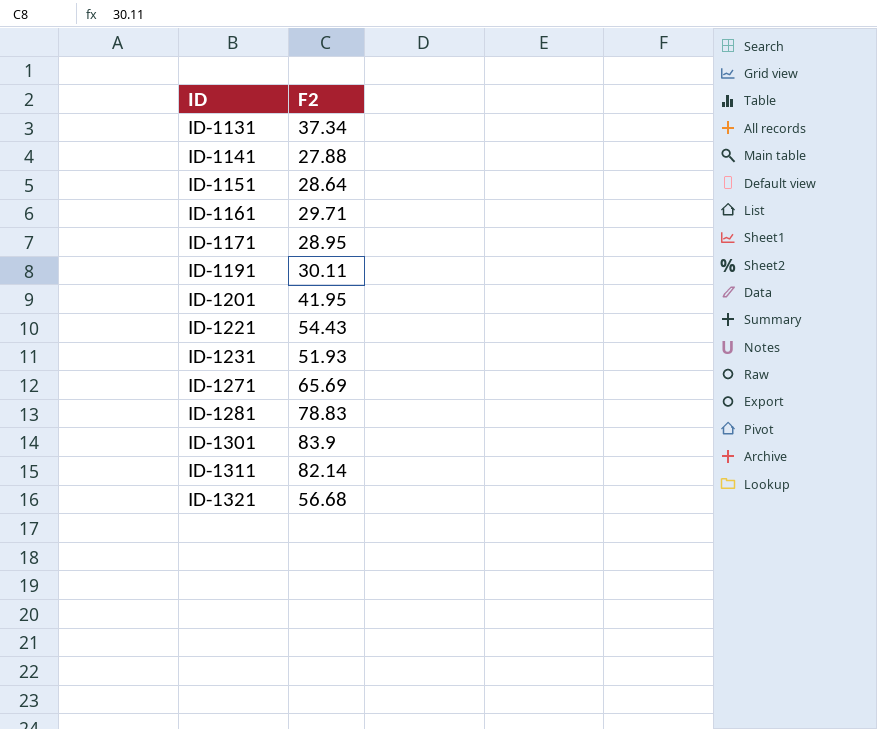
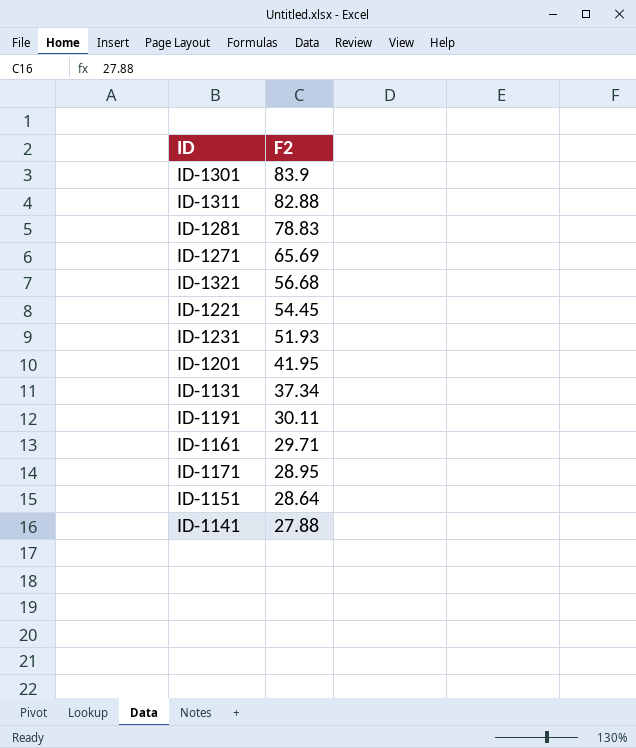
row order: ID ascending -> F2 descending
ID-1311 | F2: 82.14 -> 82.88
ID-1221 | F2: 54.43 -> 54.45

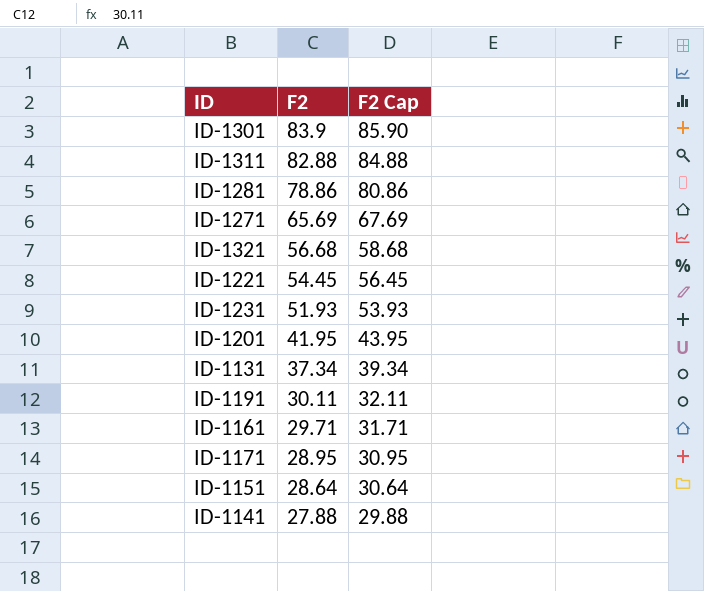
column F2 Cap | formula: none -> [F2] + 2
ID-1281 | F2: 78.83 -> 78.86

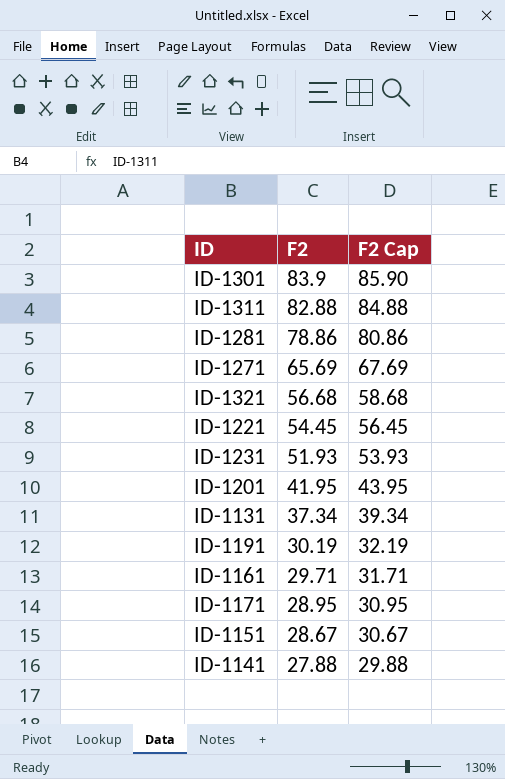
ID-1191 | F2: 30.11 -> 30.19
ID-1191 | F2 Cap: 32.11 -> 32.19
ID-1151 | F2: 28.64 -> 28.67
ID-1151 | F2 Cap: 30.64 -> 30.67

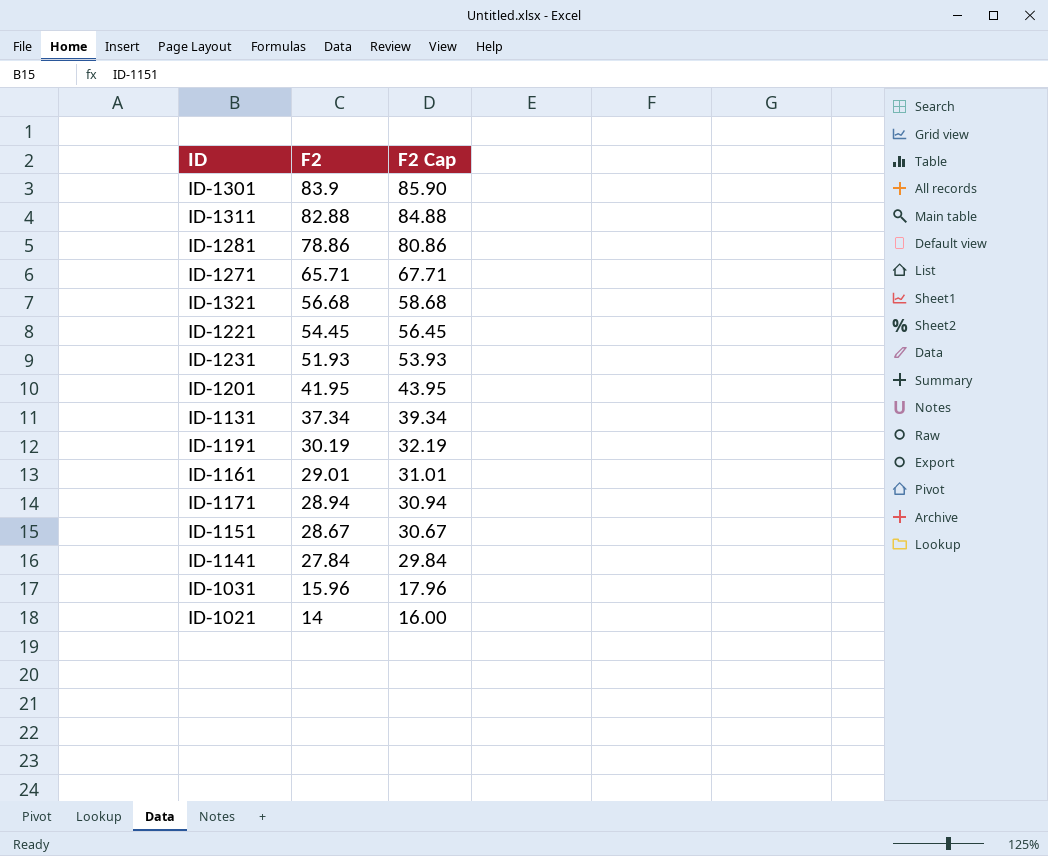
ID-1271 | F2: 65.69 -> 65.71
ID-1271 | F2 Cap: 67.69 -> 67.71
ID-1161 | F2: 29.71 -> 29.01
ID-1161 | F2 Cap: 31.71 -> 31.01
ID-1171 | F2: 28.95 -> 28.94
ID-1171 | F2 Cap: 30.95 -> 30.94
ID-1141 | F2: 27.88 -> 27.84
ID-1141 | F2 Cap: 29.88 -> 29.84
row ID-1031: none -> 15.96 | 17.96
row ID-1021: none -> 14 | 16.00

